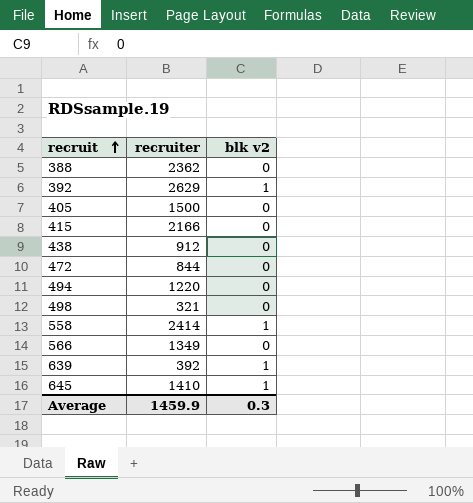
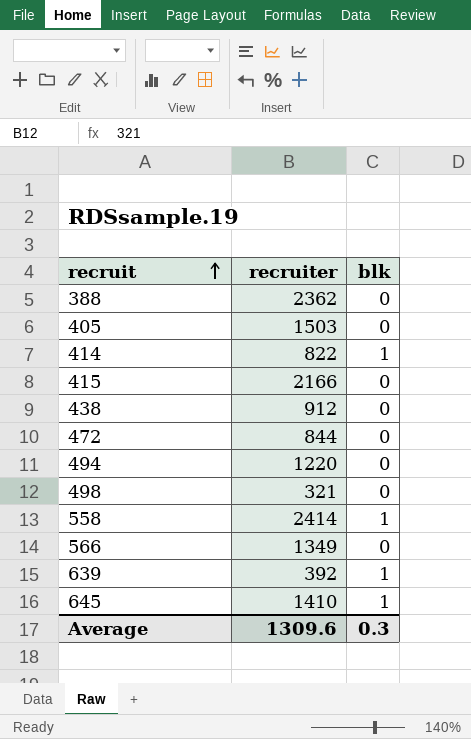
column name: blk v2 -> blk
row 392: 2629 | 1 -> none
405 | recruiter: 1500 -> 1503
row 414: none -> 822 | 1
Average | recruiter: 1459.9 -> 1309.6

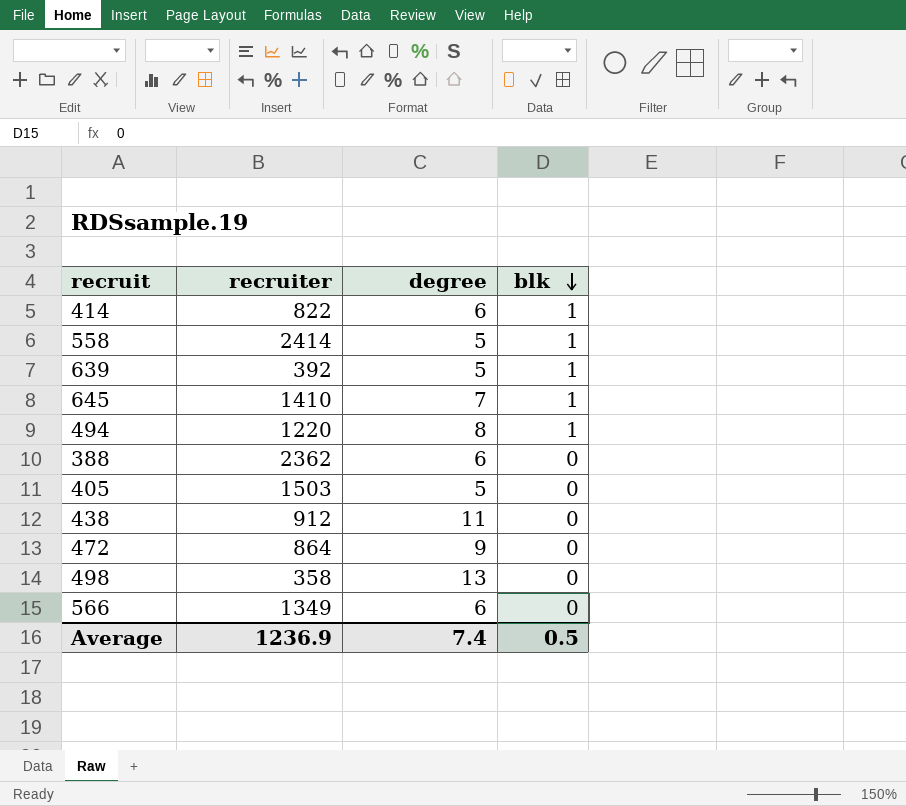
row order: recruit ascending -> blk descending
column degree | position: none -> 3
row 415: 2166 | 0 -> none
494 | blk: 0 -> 1
472 | recruiter: 844 -> 864
498 | recruiter: 321 -> 358
Average | recruiter: 1309.6 -> 1236.9
Average | blk: 0.3 -> 0.5

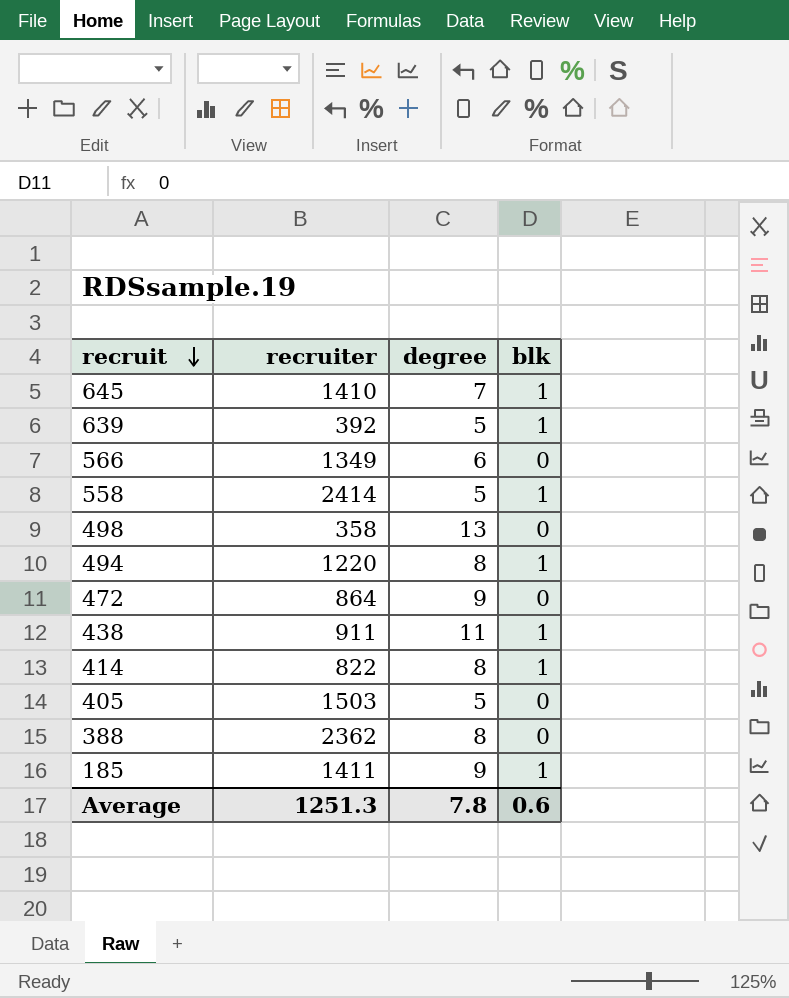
row order: blk descending -> recruit descending
438 | recruiter: 912 -> 911
438 | blk: 0 -> 1
414 | degree: 6 -> 8
388 | degree: 6 -> 8
row 185: none -> 1411 | 9 | 1
Average | recruiter: 1236.9 -> 1251.3
Average | degree: 7.4 -> 7.8
Average | blk: 0.5 -> 0.6

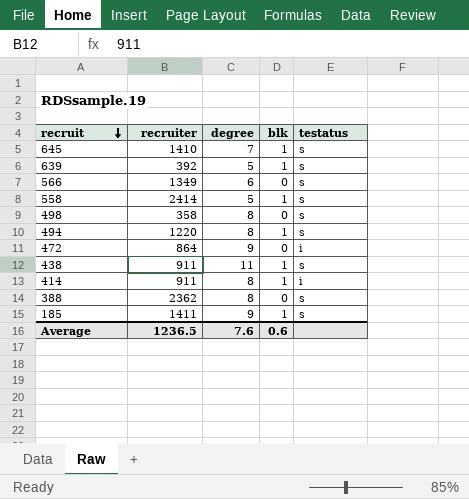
column testatus | position: none -> 5
row 405: 1503 | 5 | 0 -> none
498 | degree: 13 -> 8
414 | recruiter: 822 -> 911
Average | recruiter: 1251.3 -> 1236.5
Average | degree: 7.8 -> 7.6

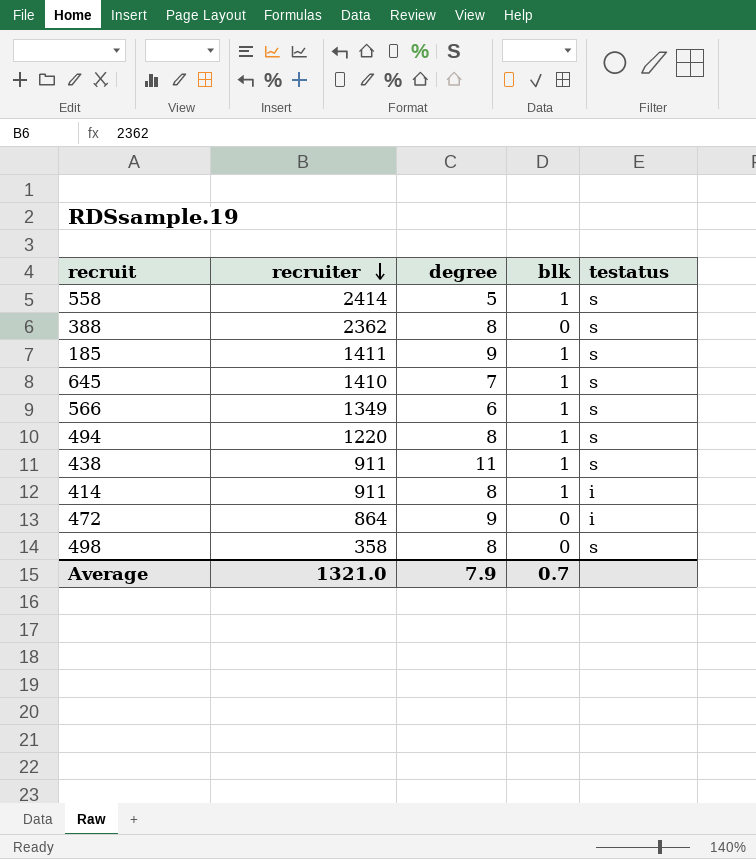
row order: recruit descending -> recruiter descending
row 639: 392 | 5 | 1 | s -> none
566 | blk: 0 -> 1
Average | recruiter: 1236.5 -> 1321.0
Average | degree: 7.6 -> 7.9
Average | blk: 0.6 -> 0.7

